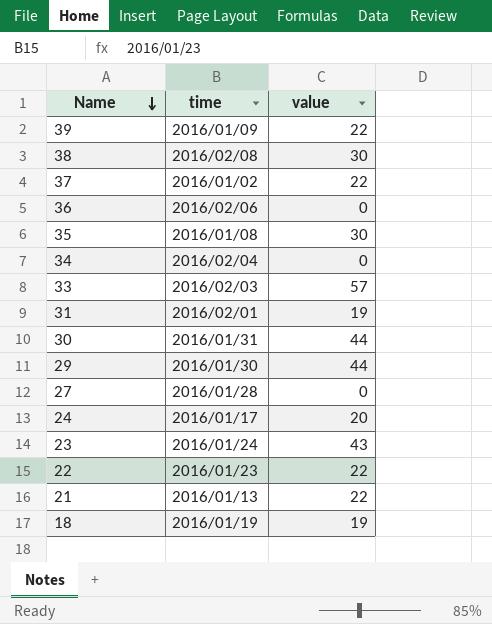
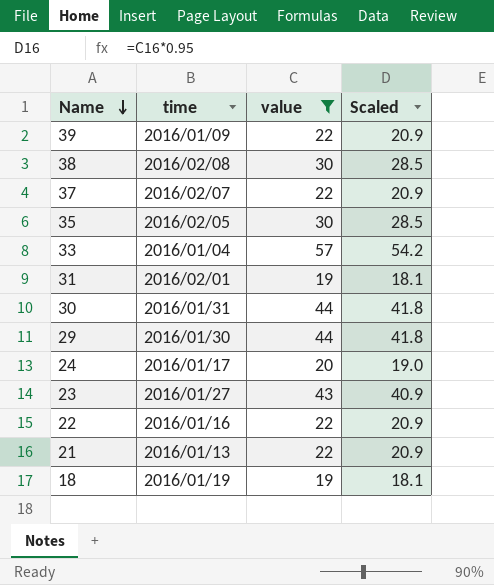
filter: none -> value != 0
column Scaled | formula: none -> [value] * 0.95
37 | time: 2016/01/02 -> 2016/02/07
35 | time: 2016/01/08 -> 2016/02/05
33 | time: 2016/02/03 -> 2016/01/04
23 | time: 2016/01/24 -> 2016/01/27
22 | time: 2016/01/23 -> 2016/01/16

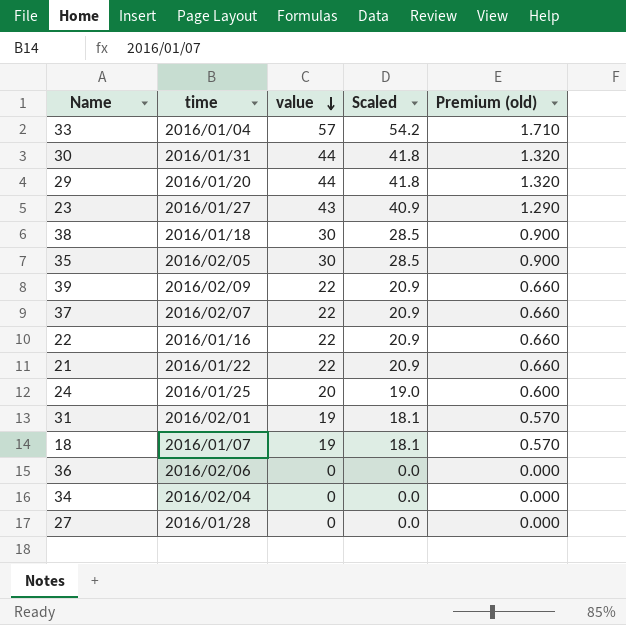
filter: value != 0 -> none
row order: Name descending -> value descending
column Premium (old) | formula: none -> [value] * 0.03
29 | time: 2016/01/30 -> 2016/01/20
38 | time: 2016/02/08 -> 2016/01/18
39 | time: 2016/01/09 -> 2016/02/09
21 | time: 2016/01/13 -> 2016/01/22
24 | time: 2016/01/17 -> 2016/01/25
18 | time: 2016/01/19 -> 2016/01/07

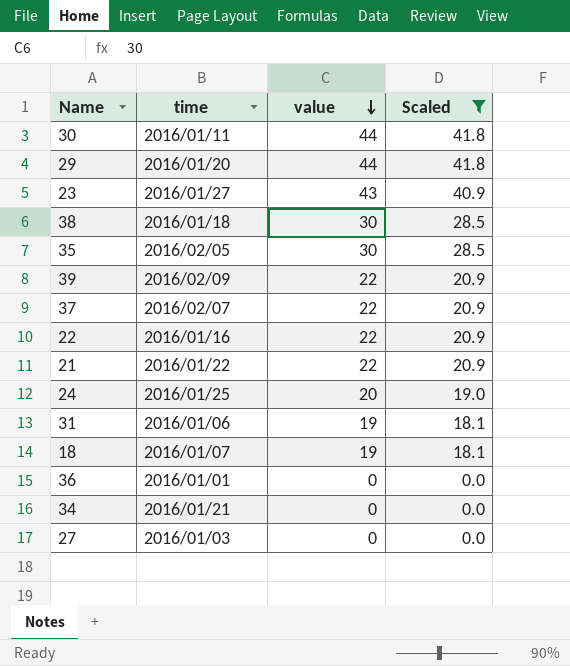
filter: none -> Scaled != 54.2
column Premium (old) | formula: [value] * 0.03 -> none
30 | time: 2016/01/31 -> 2016/01/11
31 | time: 2016/02/01 -> 2016/01/06
36 | time: 2016/02/06 -> 2016/01/01
34 | time: 2016/02/04 -> 2016/01/21
27 | time: 2016/01/28 -> 2016/01/03

